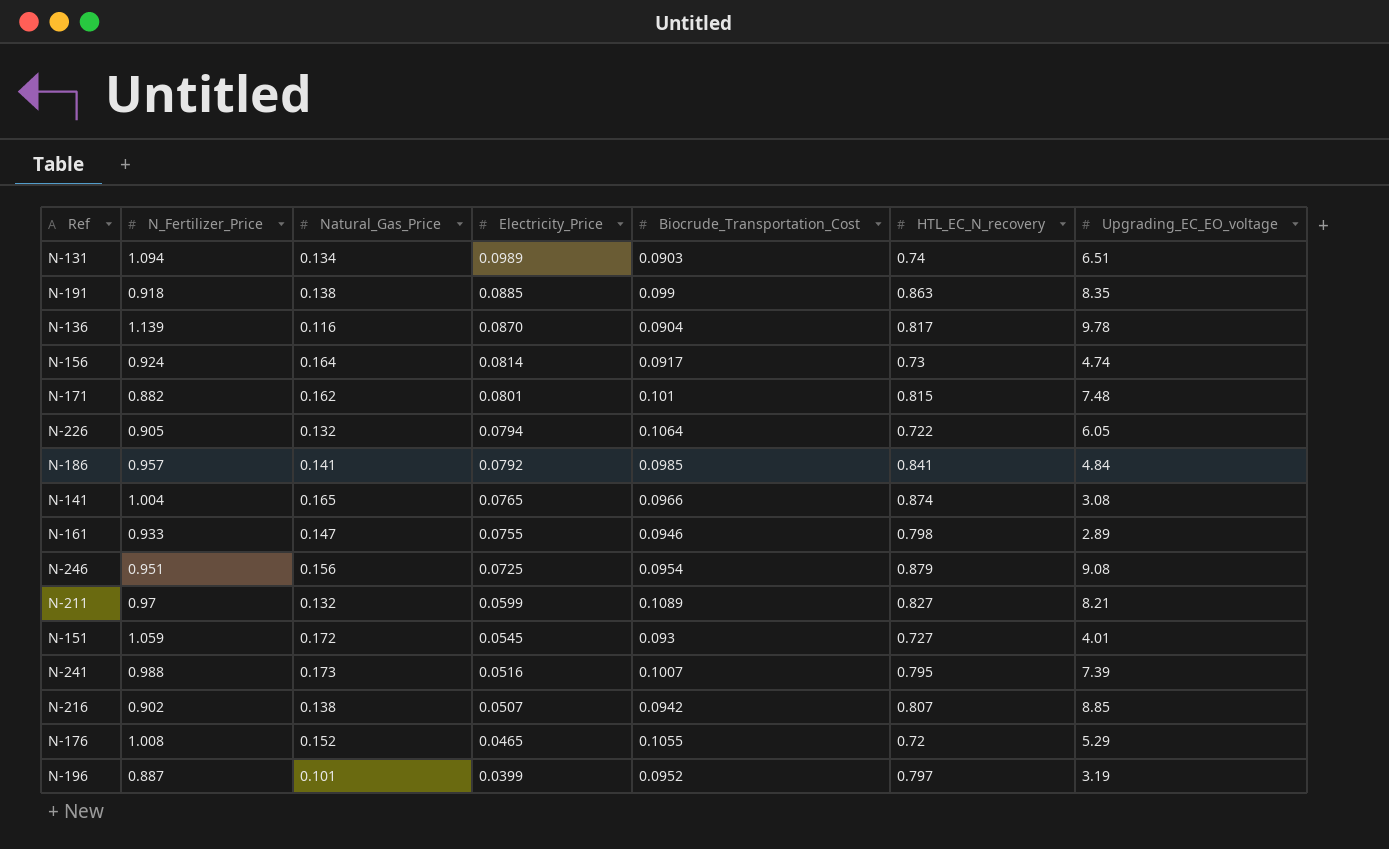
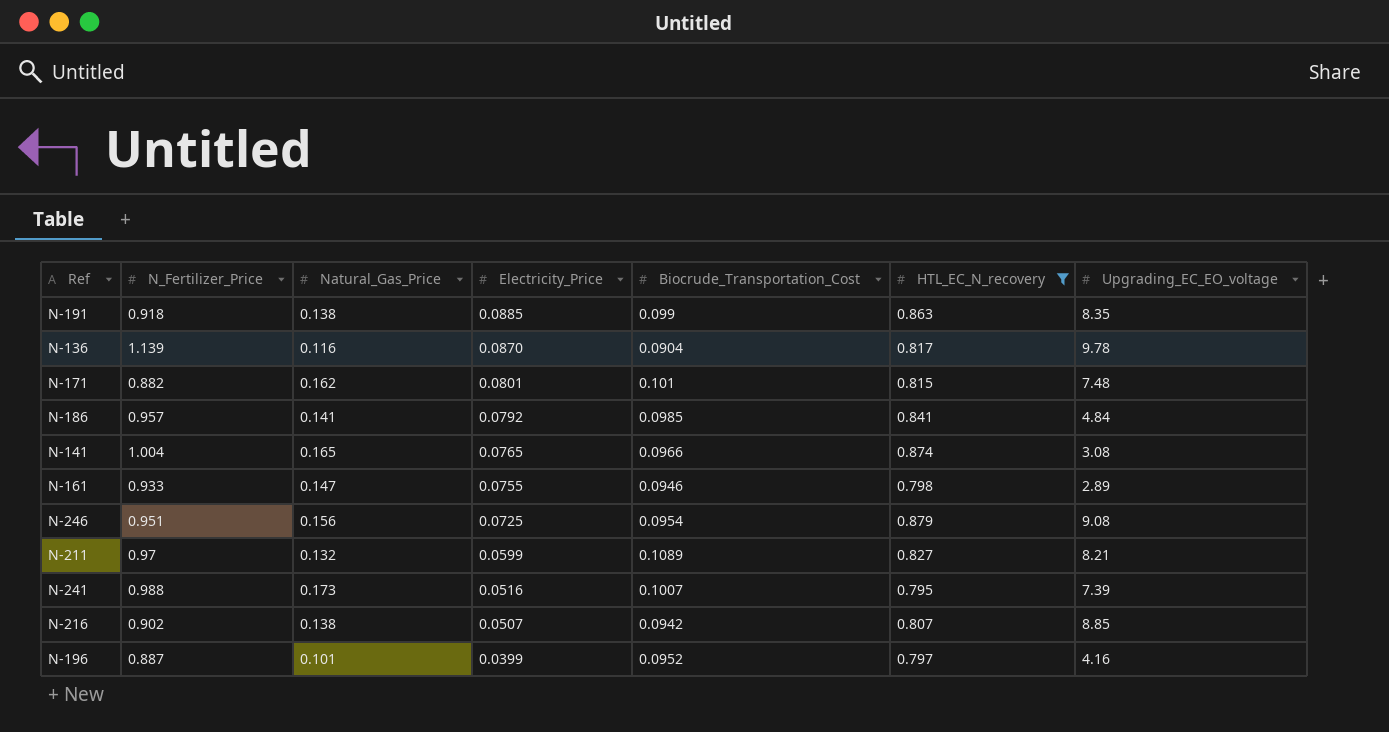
filter: none -> HTL_EC_N_recovery >= 0.795
N-196 | Upgrading_EC_EO_voltage: 3.19 -> 4.16

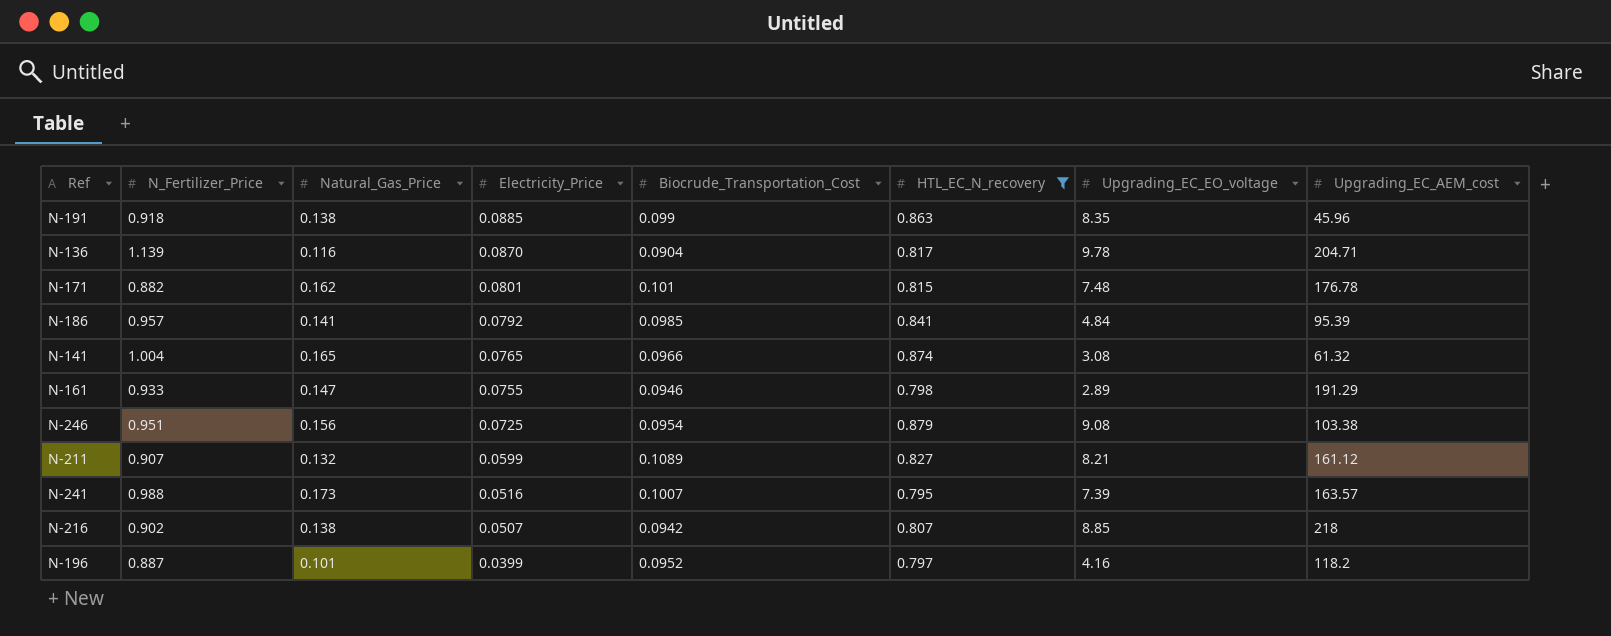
column Upgrading_EC_AEM_cost | position: none -> 8
N-211 | N_Fertilizer_Price: 0.97 -> 0.907

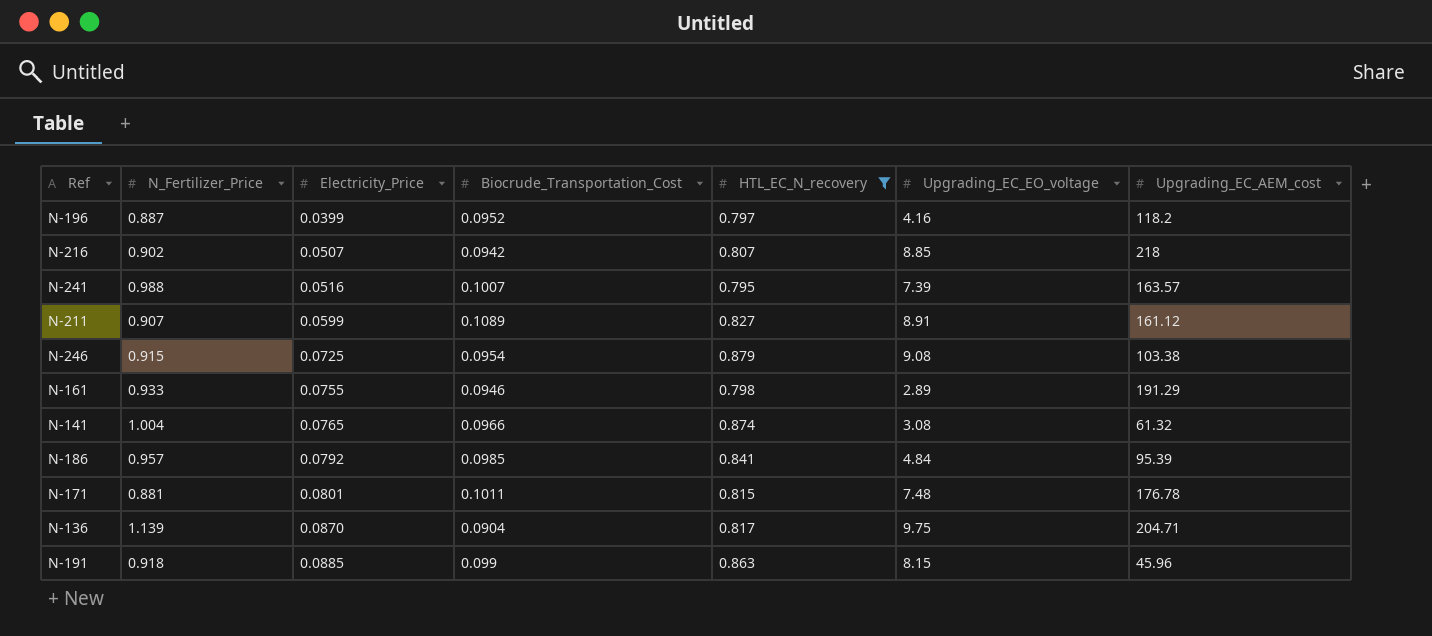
row order: Electricity_Price descending -> Electricity_Price ascending
column Natural_Gas_Price | position: 3 -> none
N-211 | Upgrading_EC_EO_voltage: 8.21 -> 8.91
N-246 | N_Fertilizer_Price: 0.951 -> 0.915
N-171 | N_Fertilizer_Price: 0.882 -> 0.881
N-171 | Biocrude_Transportation_Cost: 0.101 -> 0.1011
N-136 | Upgrading_EC_EO_voltage: 9.78 -> 9.75
N-191 | Upgrading_EC_EO_voltage: 8.35 -> 8.15

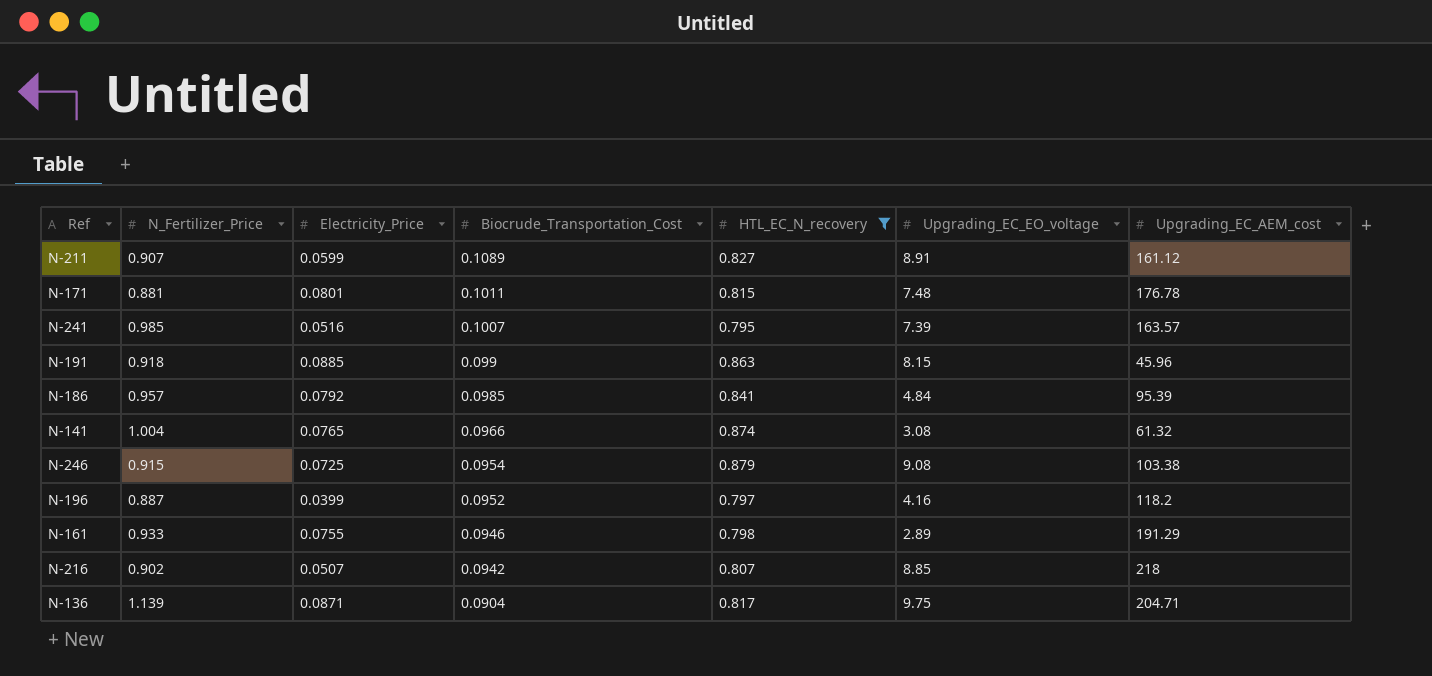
row order: Electricity_Price ascending -> Biocrude_Transportation_Cost descending
N-241 | N_Fertilizer_Price: 0.988 -> 0.985
N-136 | Electricity_Price: 0.0870 -> 0.0871

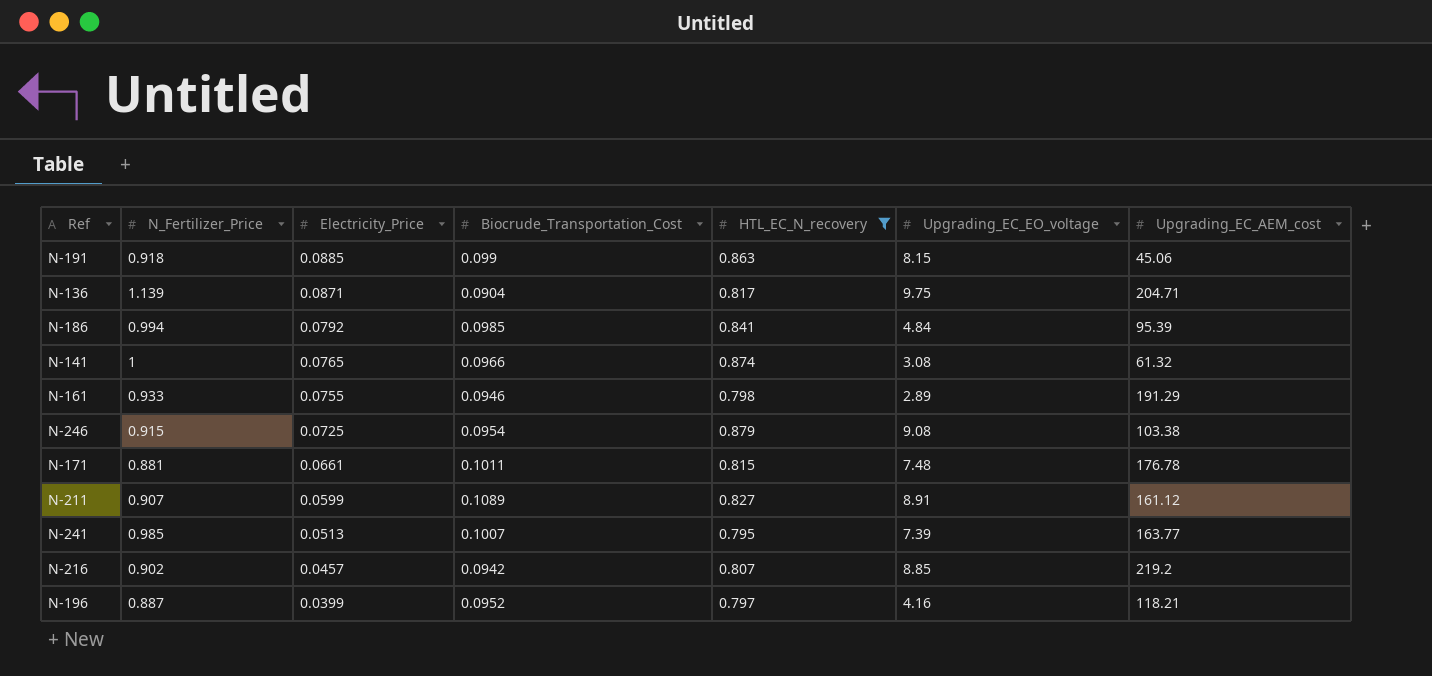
row order: Biocrude_Transportation_Cost descending -> Electricity_Price descending
N-191 | Upgrading_EC_AEM_cost: 45.96 -> 45.06
N-186 | N_Fertilizer_Price: 0.957 -> 0.994
N-141 | N_Fertilizer_Price: 1.004 -> 1
N-171 | Electricity_Price: 0.0801 -> 0.0661
N-241 | Electricity_Price: 0.0516 -> 0.0513
N-241 | Upgrading_EC_AEM_cost: 163.57 -> 163.77
N-216 | Electricity_Price: 0.0507 -> 0.0457
N-216 | Upgrading_EC_AEM_cost: 218 -> 219.2
N-196 | Upgrading_EC_AEM_cost: 118.2 -> 118.21

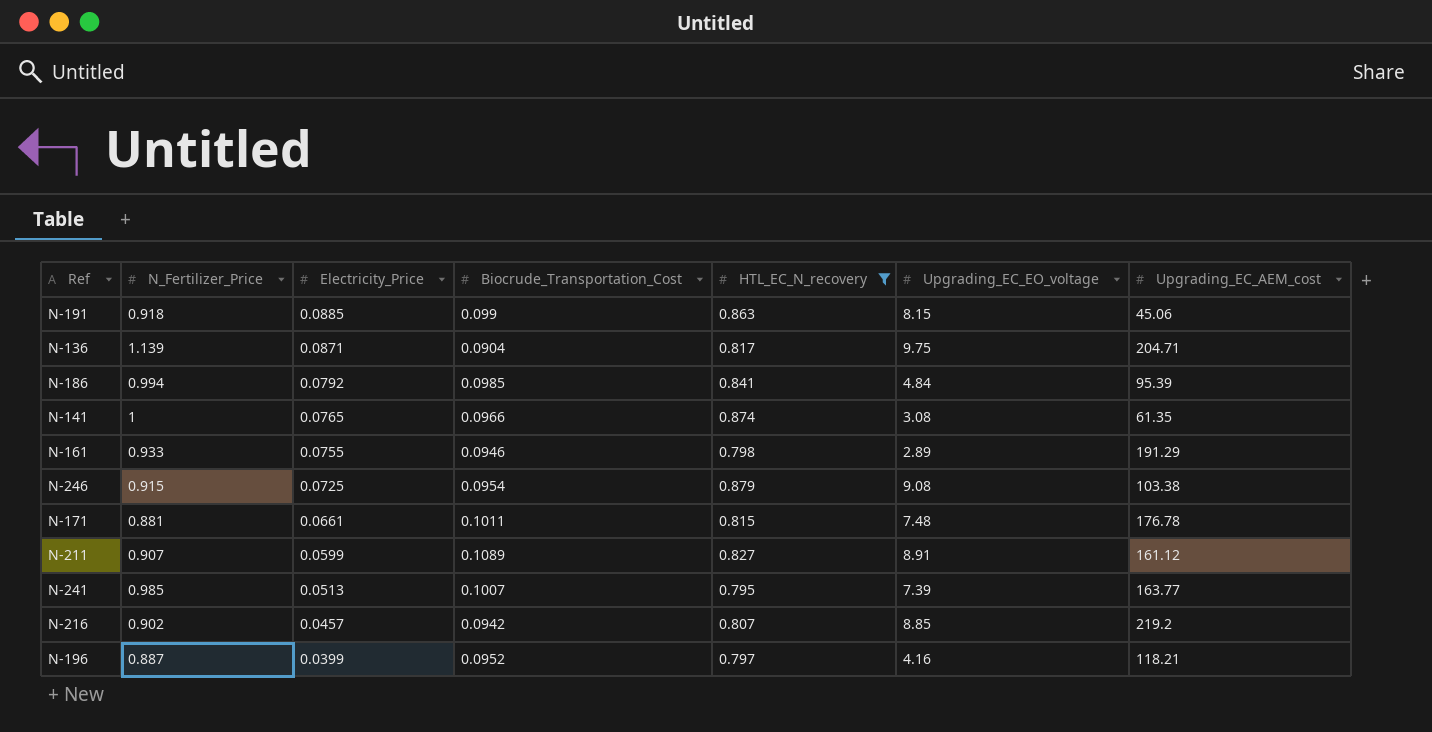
N-141 | Upgrading_EC_AEM_cost: 61.32 -> 61.35

